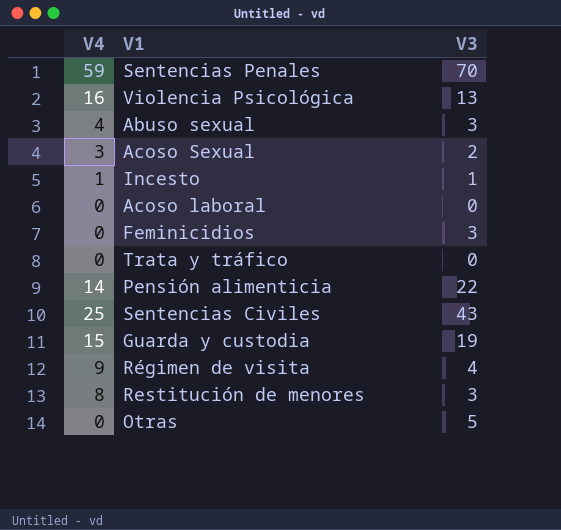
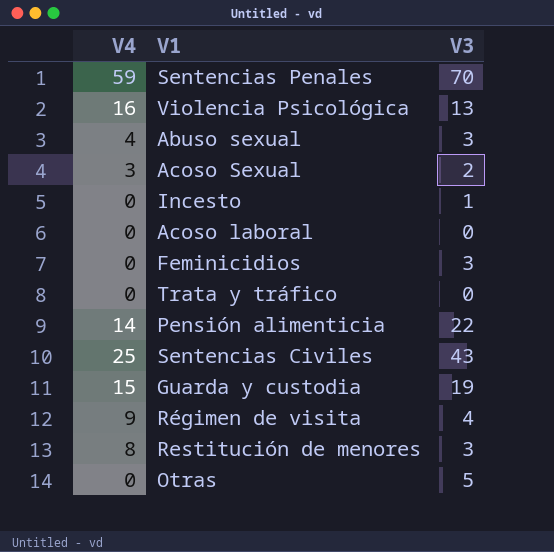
Incesto | V4: 1 -> 0

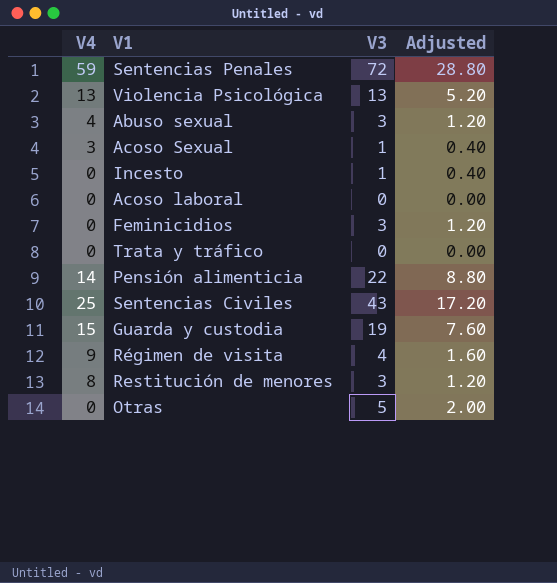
column Adjusted | formula: none -> [V3] * 0.4
Sentencias Penales | V3: 70 -> 72
Violencia Psicológica | V4: 16 -> 13
Acoso Sexual | V3: 2 -> 1

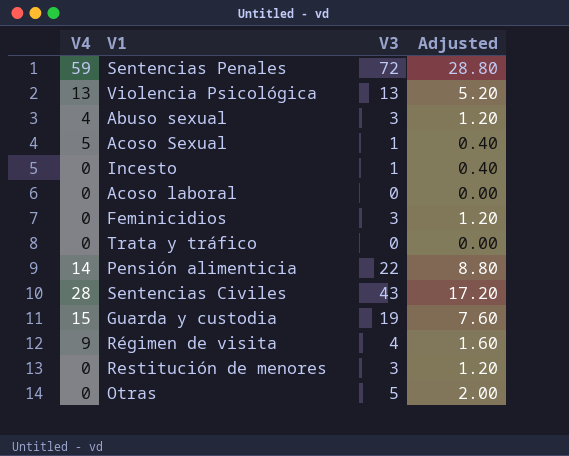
Acoso Sexual | V4: 3 -> 5
Sentencias Civiles | V4: 25 -> 28
Restitución de menores | V4: 8 -> 0

